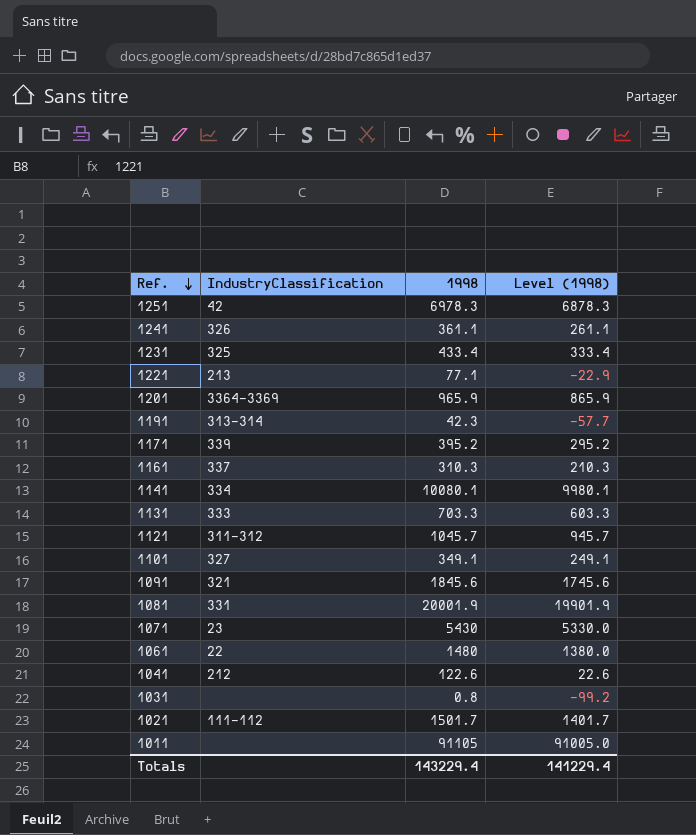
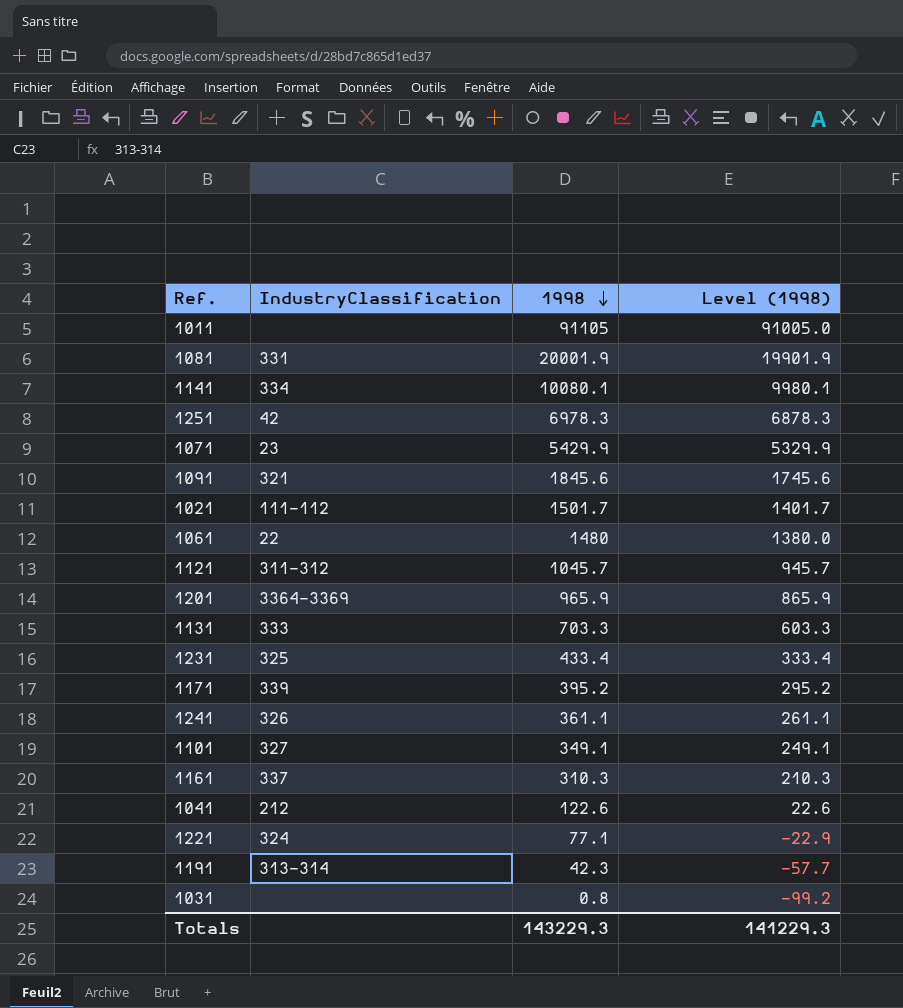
row order: Ref. descending -> 1998 descending
1071 | 1998: 5430 -> 5429.9
1071 | Level (1998): 5330.0 -> 5329.9
1221 | IndustryClassification: 213 -> 324
Totals | 1998: 143229.4 -> 143229.3
Totals | Level (1998): 141229.4 -> 141229.3

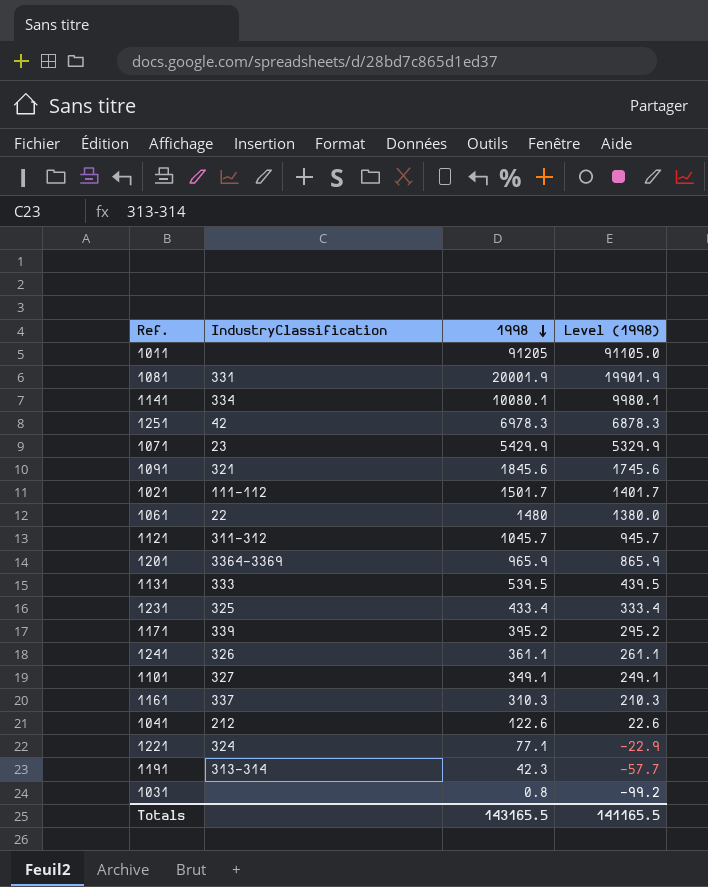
1011 | 1998: 91105 -> 91205
1011 | Level (1998): 91005.0 -> 91105.0
1131 | 1998: 703.3 -> 539.5
1131 | Level (1998): 603.3 -> 439.5
Totals | 1998: 143229.3 -> 143165.5
Totals | Level (1998): 141229.3 -> 141165.5

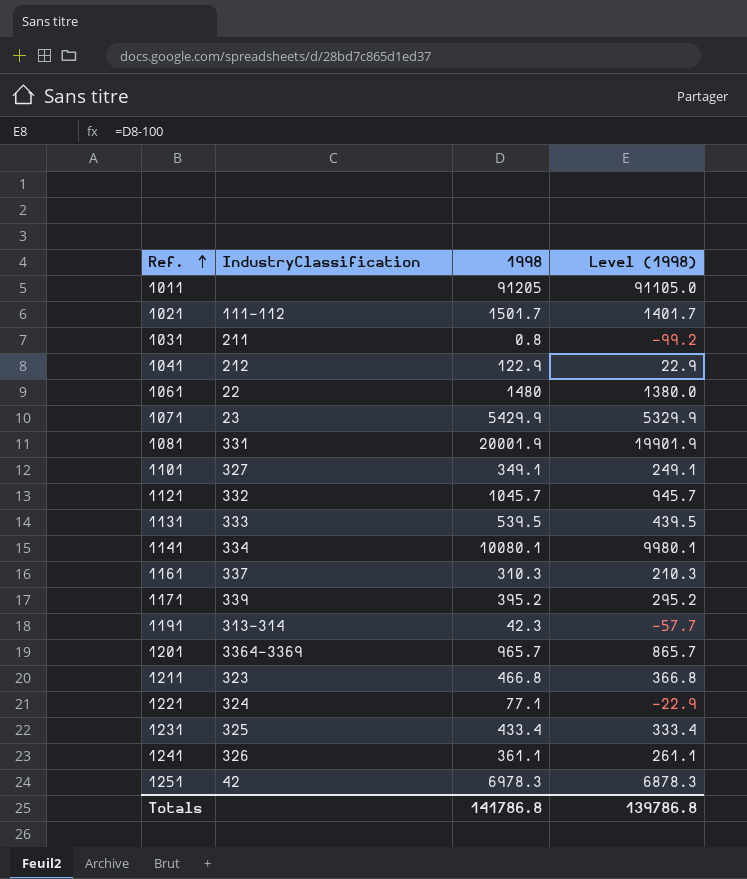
row order: 1998 descending -> Ref. ascending
row 1091: 321 | 1845.6 | 1745.6 -> none
1031 | IndustryClassification: none -> 211
1041 | 1998: 122.6 -> 122.9
1041 | Level (1998): 22.6 -> 22.9
1121 | IndustryClassification: 311-312 -> 332
1201 | 1998: 965.9 -> 965.7
1201 | Level (1998): 865.9 -> 865.7
row 1211: none -> 323 | 466.8 | 366.8
Totals | 1998: 143165.5 -> 141786.8
Totals | Level (1998): 141165.5 -> 139786.8

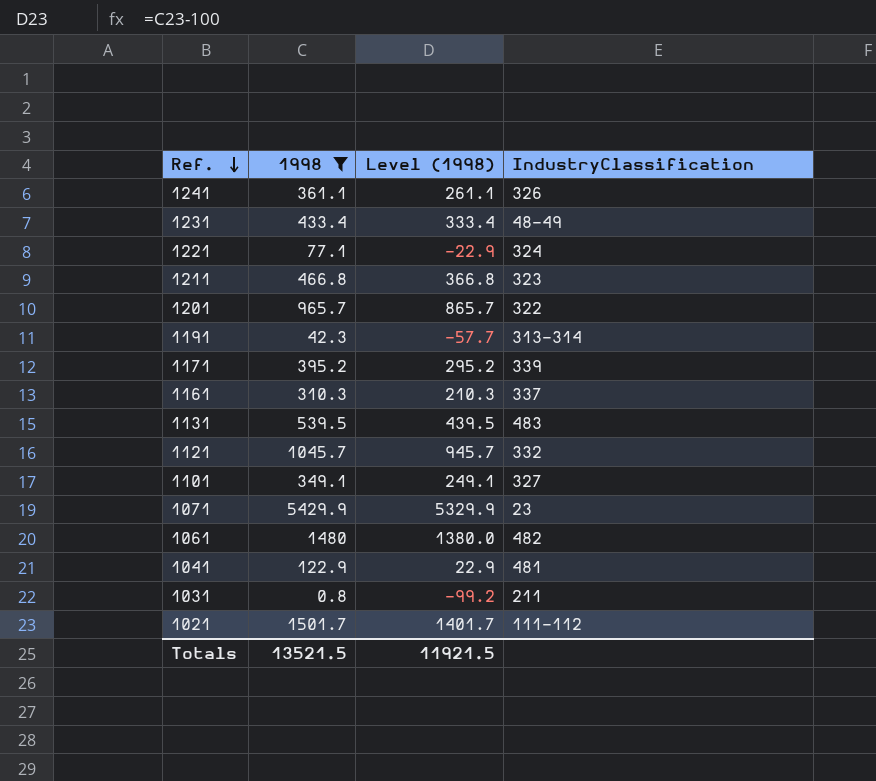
filter: none -> 1998 <= 5429.9
row order: Ref. ascending -> Ref. descending
column IndustryClassification | position: 2 -> 4
1231 | IndustryClassification: 325 -> 48-49
1201 | IndustryClassification: 3364-3369 -> 322
1131 | IndustryClassification: 333 -> 483
1061 | IndustryClassification: 22 -> 482
1041 | IndustryClassification: 212 -> 481
Totals | 1998: 141786.8 -> 13521.5
Totals | Level (1998): 139786.8 -> 11921.5

